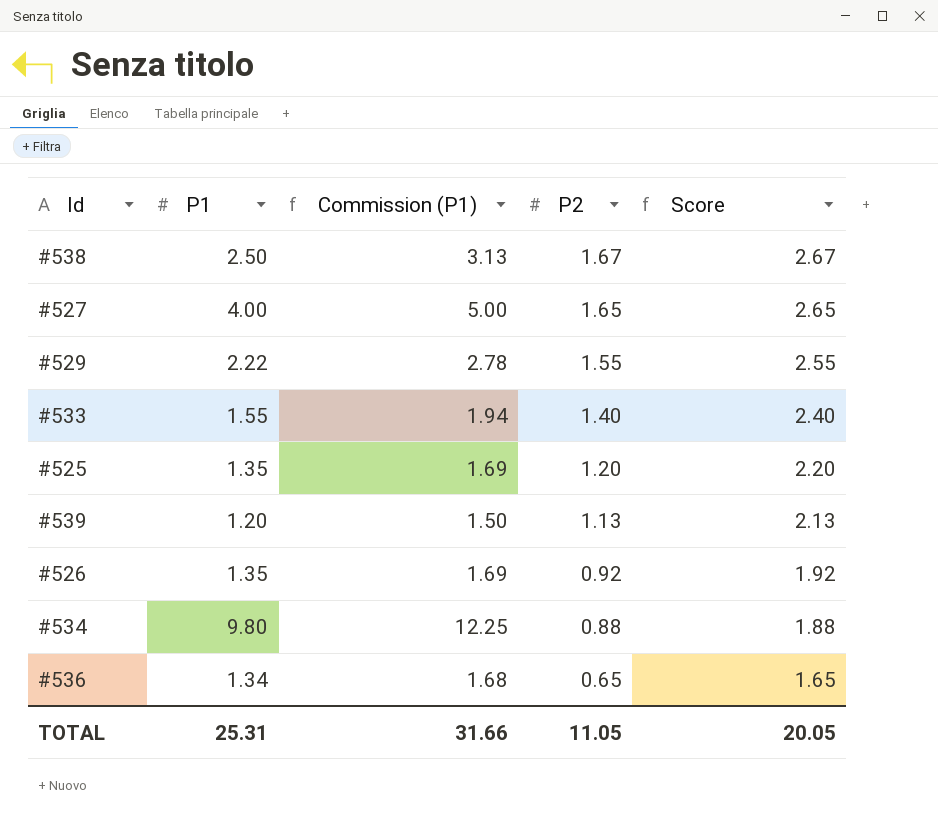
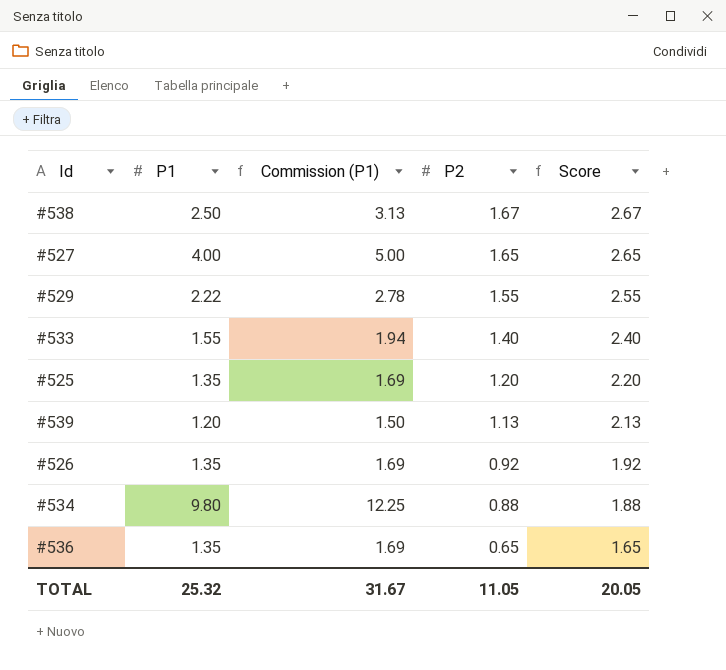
#536 | P1: 1.34 -> 1.35
#536 | Commission (P1): 1.68 -> 1.69
TOTAL | P1: 25.31 -> 25.32
TOTAL | Commission (P1): 31.66 -> 31.67

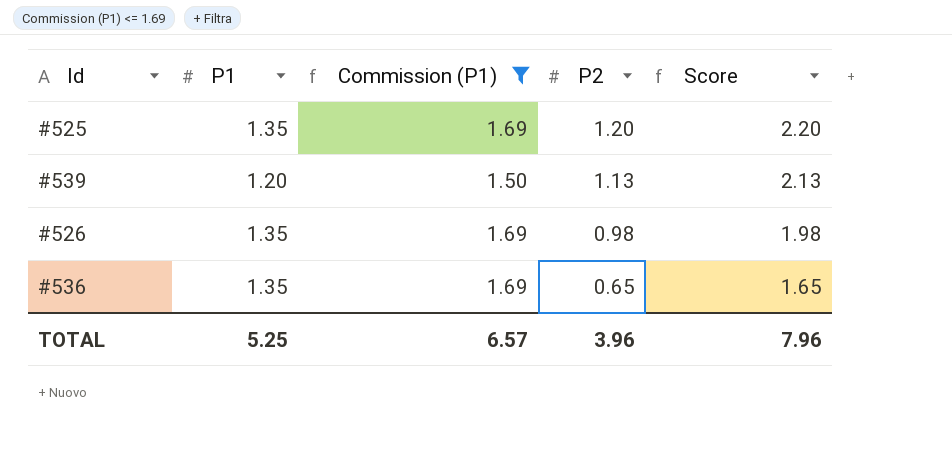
filter: none -> Commission (P1) <= 1.69
#526 | P2: 0.92 -> 0.98
#526 | Score: 1.92 -> 1.98
TOTAL | P1: 25.32 -> 5.25
TOTAL | Commission (P1): 31.67 -> 6.57
TOTAL | P2: 11.05 -> 3.96
TOTAL | Score: 20.05 -> 7.96

